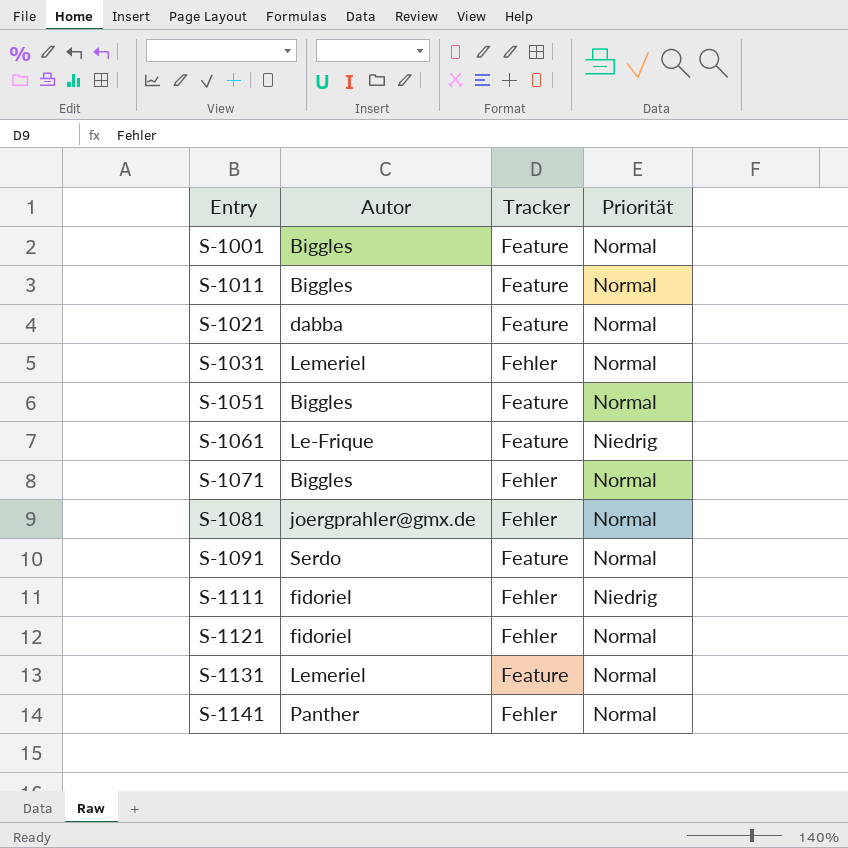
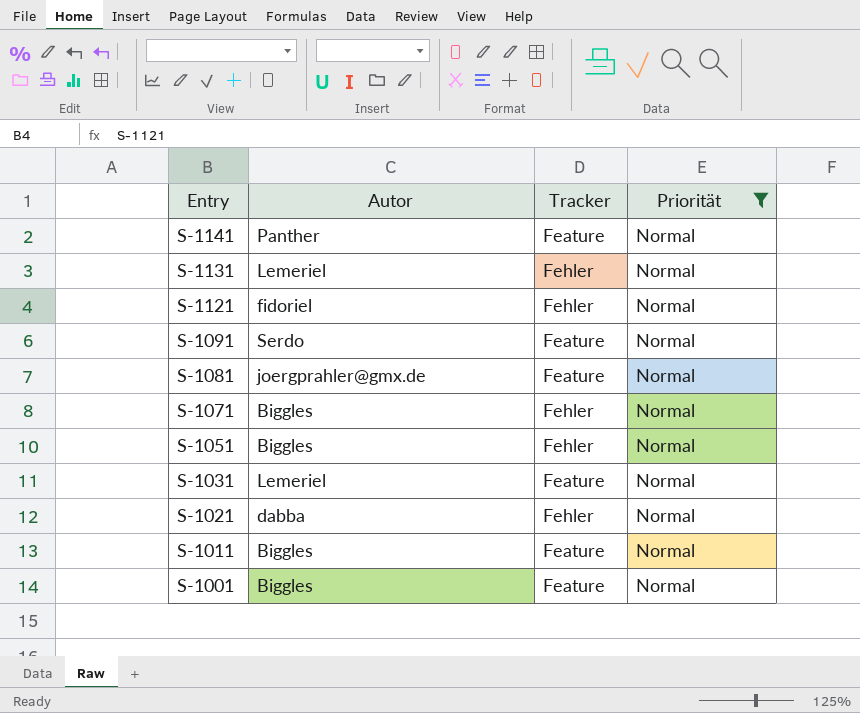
filter: none -> Priorität = Normal
row order: Entry ascending -> Entry descending
S-1141 | Tracker: Fehler -> Feature
S-1131 | Tracker: Feature -> Fehler
S-1081 | Tracker: Fehler -> Feature
S-1051 | Tracker: Feature -> Fehler
S-1031 | Tracker: Fehler -> Feature
S-1021 | Tracker: Feature -> Fehler

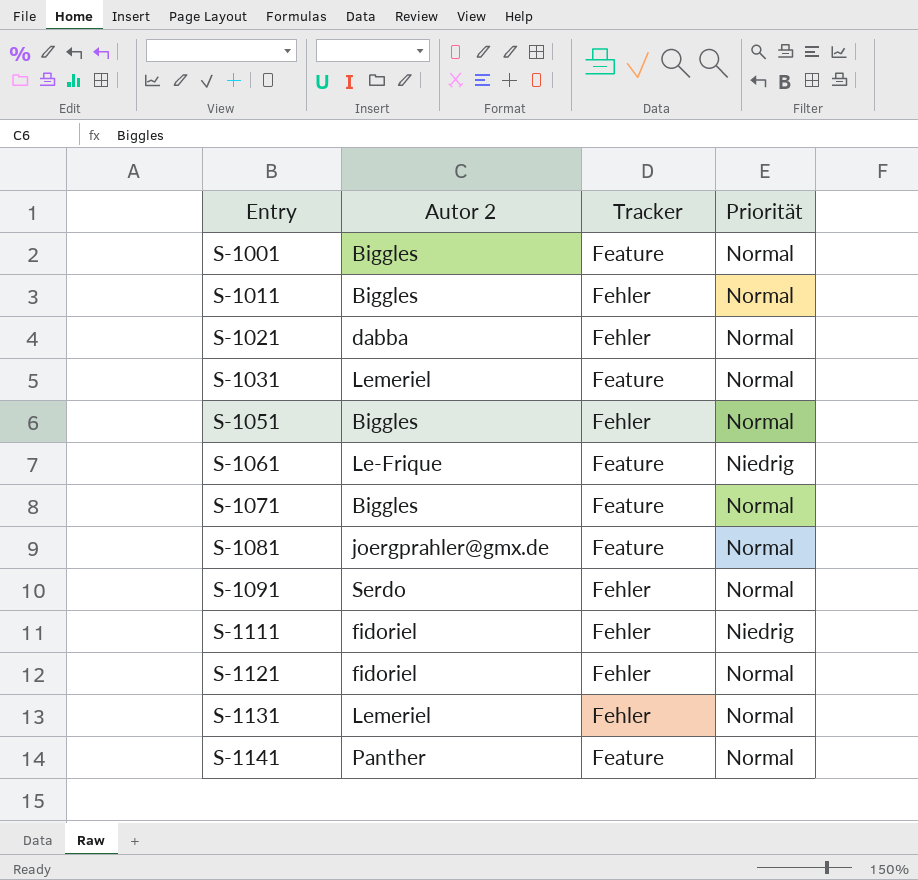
filter: Priorität = Normal -> none
row order: Entry descending -> Entry ascending
column name: Autor -> Autor 2
S-1011 | Tracker: Feature -> Fehler
S-1071 | Tracker: Fehler -> Feature
S-1091 | Tracker: Feature -> Fehler

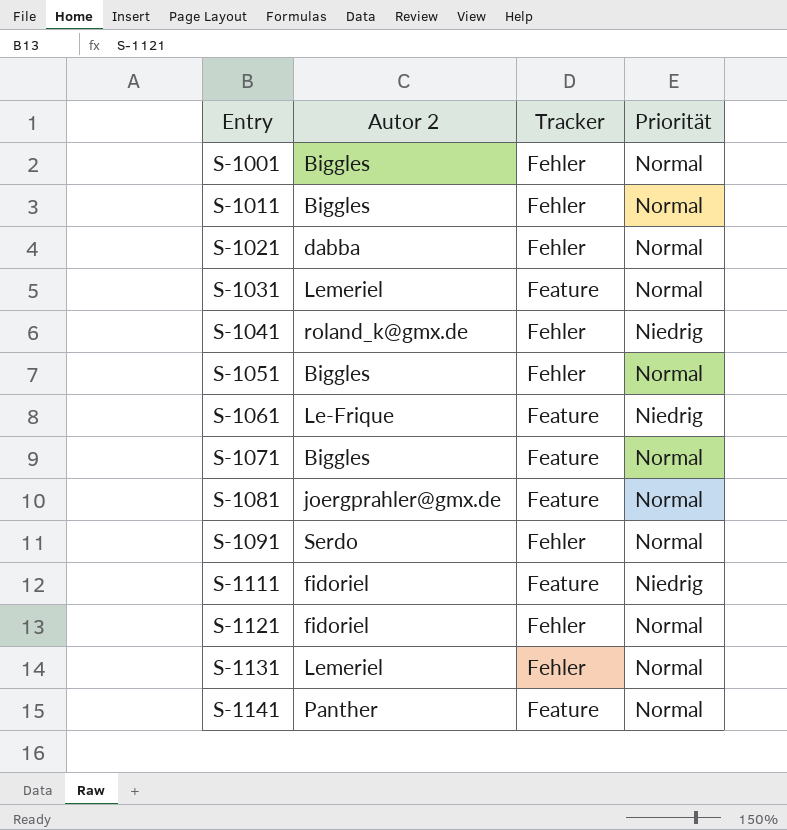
S-1001 | Tracker: Feature -> Fehler
row S-1041: none -> roland_k@gmx.de | Fehler | Niedrig
S-1111 | Tracker: Fehler -> Feature

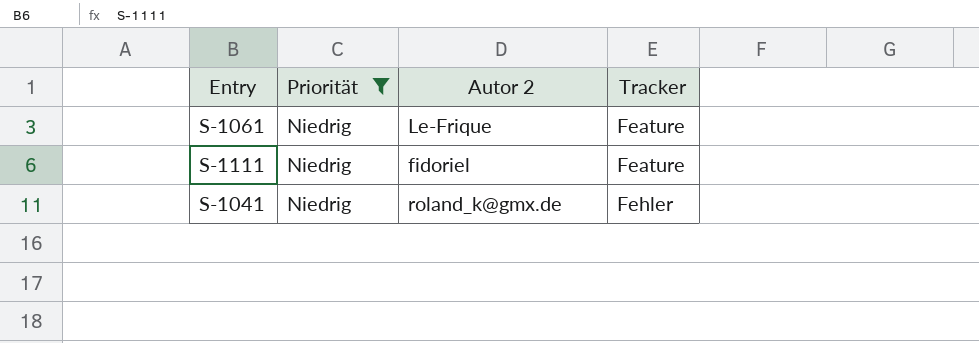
filter: none -> Priorität = Niedrig
row order: Entry ascending -> Tracker ascending
column Priorität | position: 4 -> 2

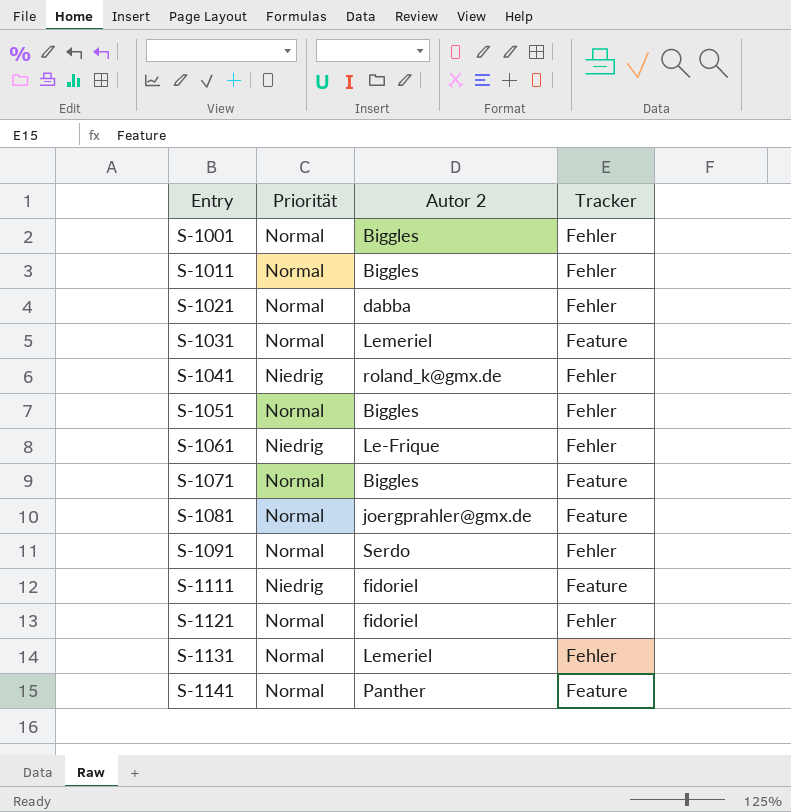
filter: Priorität = Niedrig -> none
row order: Tracker ascending -> Entry ascending
S-1061 | Tracker: Feature -> Fehler

